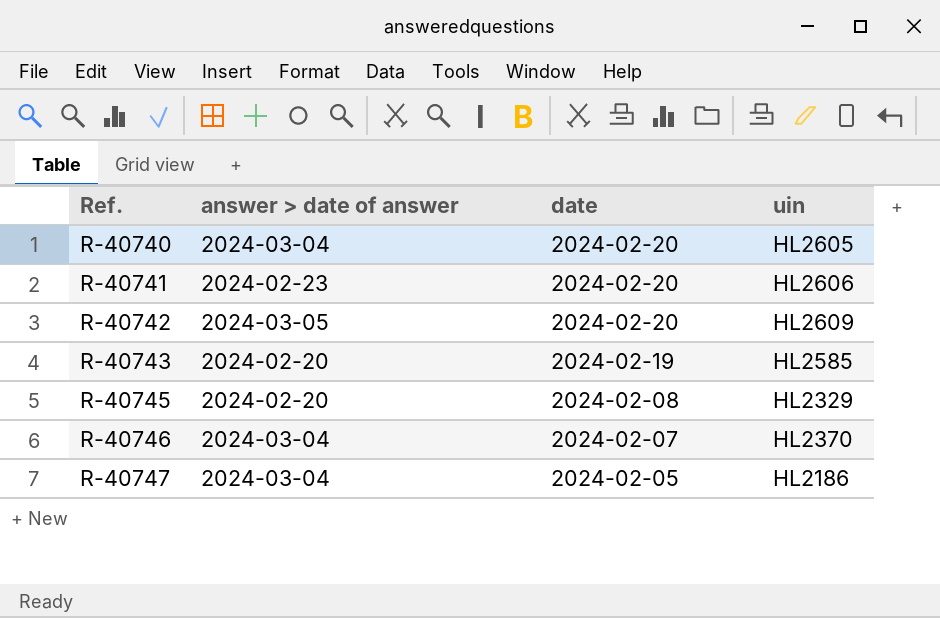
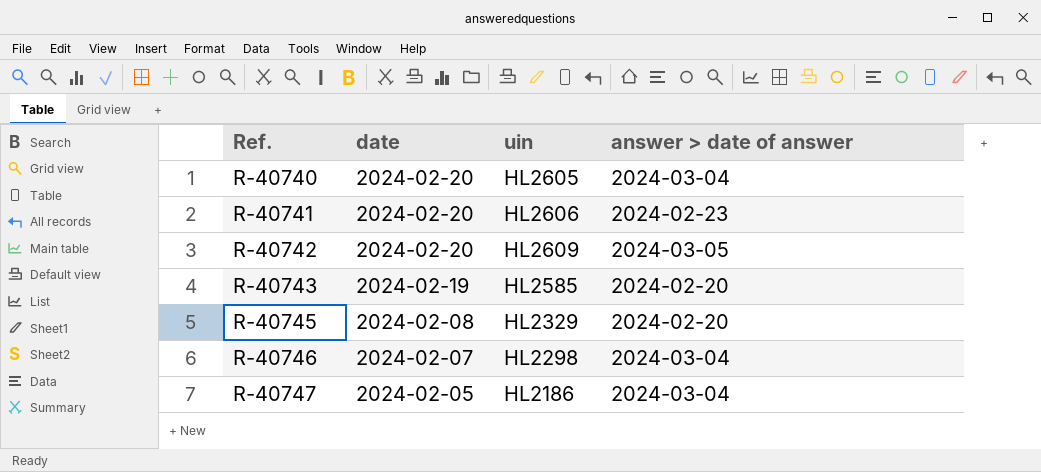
column answer > date of answer | position: 2 -> 4
R-40746 | uin: HL2370 -> HL2298

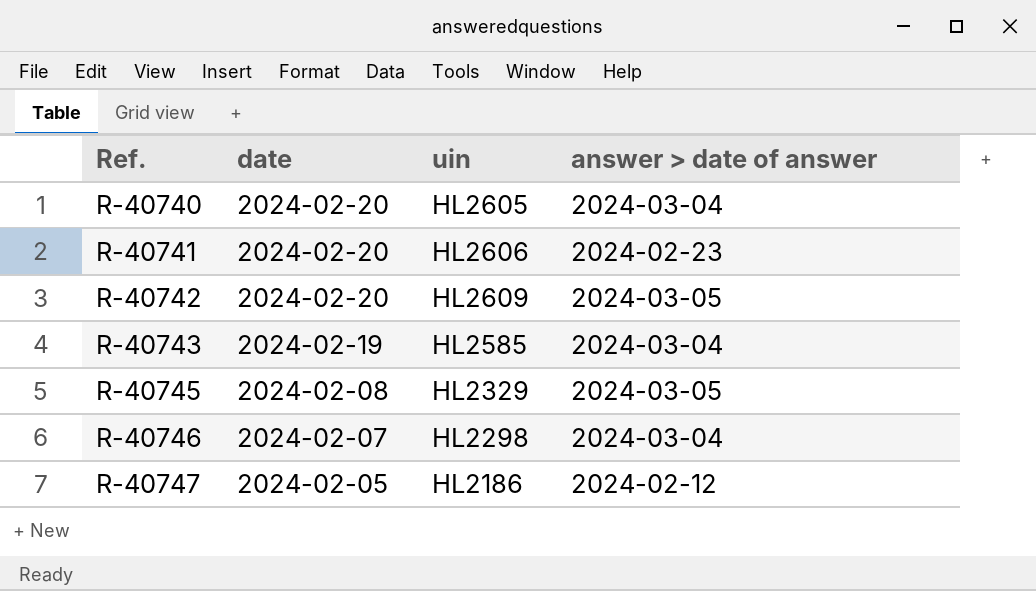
R-40743 | answer > date of answer: 2024-02-20 -> 2024-03-04
R-40745 | answer > date of answer: 2024-02-20 -> 2024-03-05
R-40747 | answer > date of answer: 2024-03-04 -> 2024-02-12

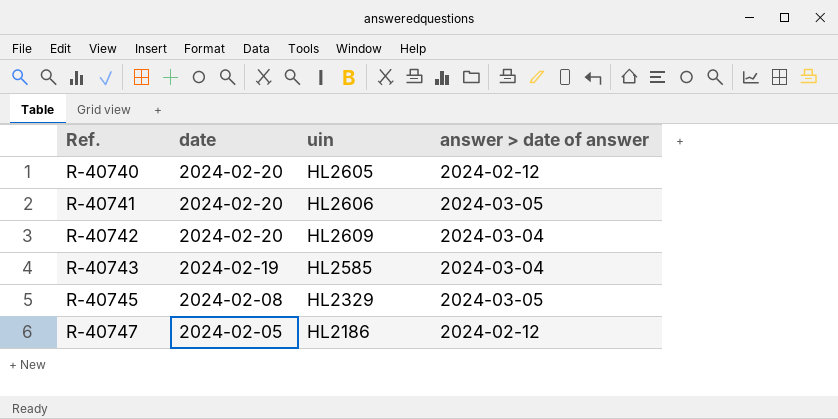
row R-40746: 2024-02-07 | HL2298 | 2024-03-04 -> none
R-40740 | answer > date of answer: 2024-03-04 -> 2024-02-12
R-40741 | answer > date of answer: 2024-02-23 -> 2024-03-05
R-40742 | answer > date of answer: 2024-03-05 -> 2024-03-04

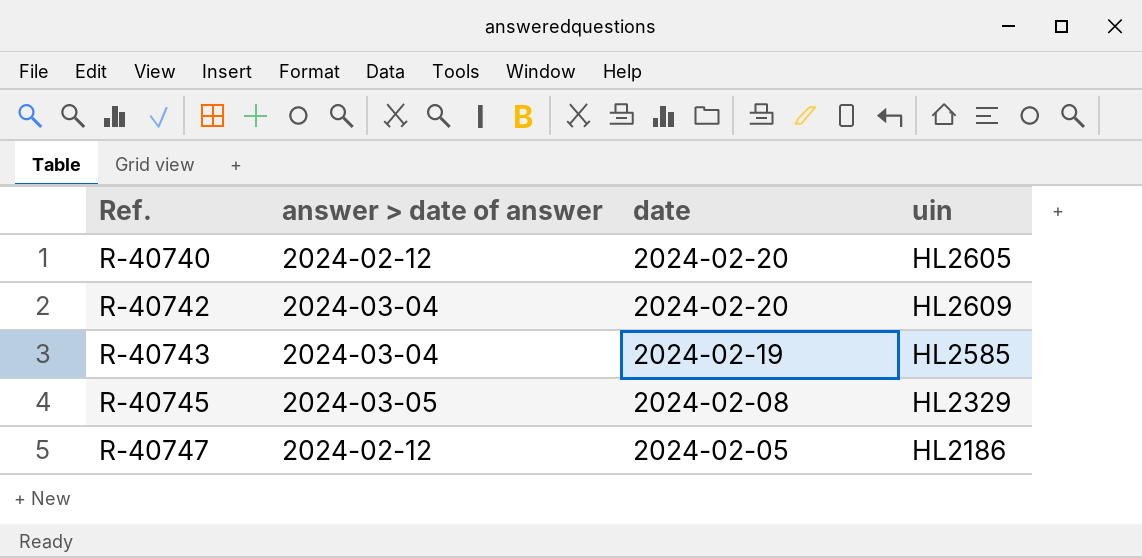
column answer > date of answer | position: 4 -> 2
row R-40741: 2024-02-20 | HL2606 | 2024-03-05 -> none

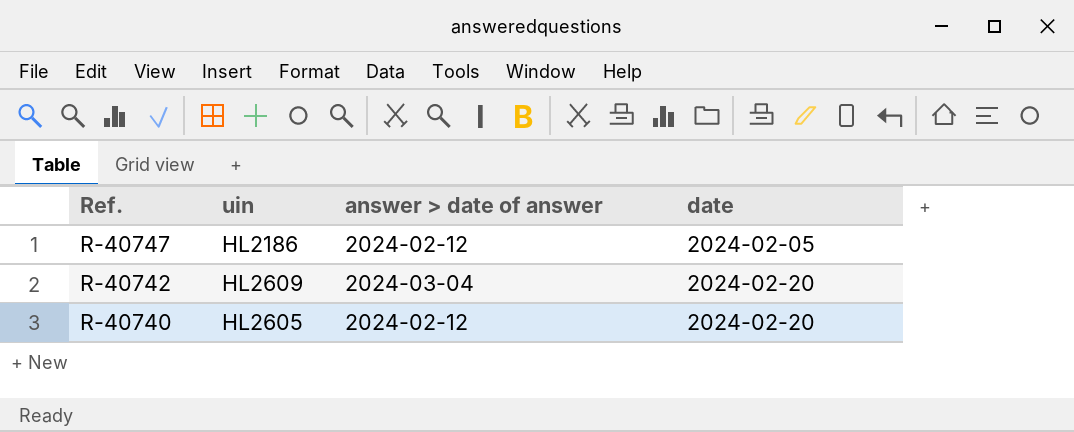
row order: Ref. ascending -> Ref. descending
column uin | position: 4 -> 2
row R-40743: 2024-03-04 | 2024-02-19 | HL2585 -> none
row R-40745: 2024-03-05 | 2024-02-08 | HL2329 -> none

